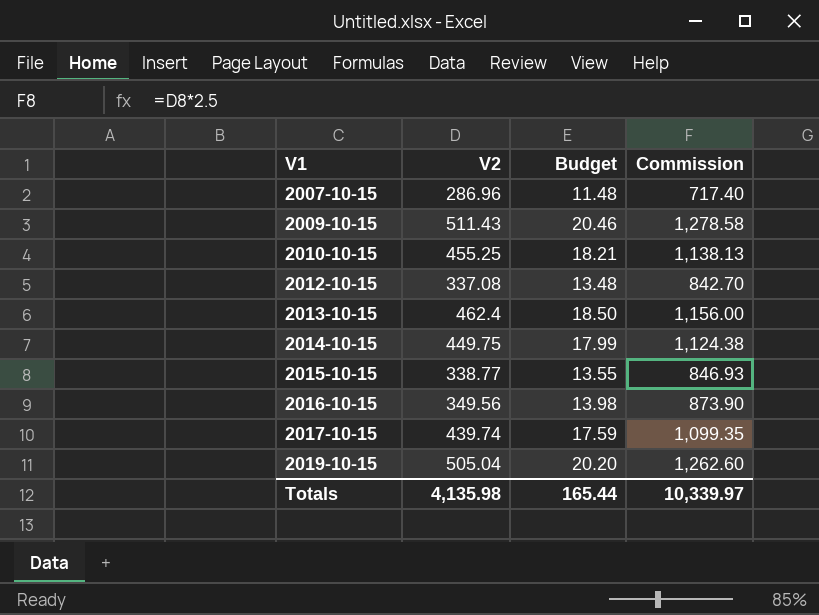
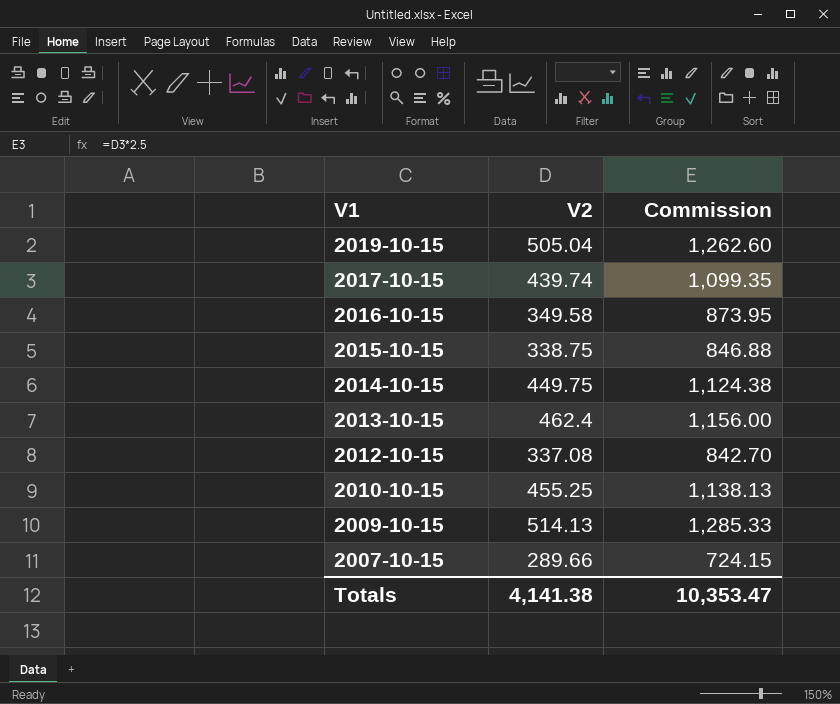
row order: V1 ascending -> V1 descending
column Budget | formula: [V2] * 0.04 -> none
2016-10-15 | V2: 349.56 -> 349.58
2016-10-15 | Commission: 873.90 -> 873.95
2015-10-15 | V2: 338.77 -> 338.75
2015-10-15 | Commission: 846.93 -> 846.88
2009-10-15 | V2: 511.43 -> 514.13
2009-10-15 | Commission: 1,278.58 -> 1,285.33
2007-10-15 | V2: 286.96 -> 289.66
2007-10-15 | Commission: 717.40 -> 724.15
Totals | V2: 4,135.98 -> 4,141.38
Totals | Commission: 10,339.97 -> 10,353.47

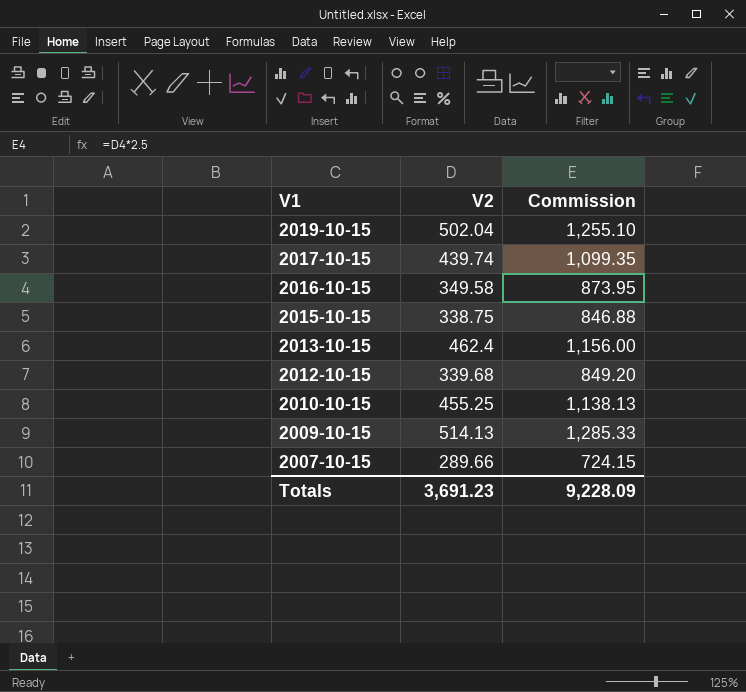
row 2014-10-15: 449.75 | 1,124.38 -> none
2019-10-15 | V2: 505.04 -> 502.04
2019-10-15 | Commission: 1,262.60 -> 1,255.10
2012-10-15 | V2: 337.08 -> 339.68
2012-10-15 | Commission: 842.70 -> 849.20
Totals | V2: 4,141.38 -> 3,691.23
Totals | Commission: 10,353.47 -> 9,228.09

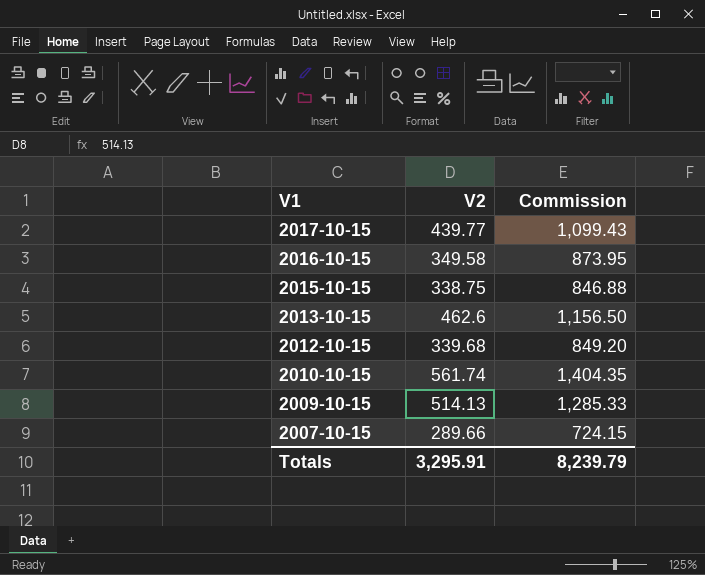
row 2019-10-15: 502.04 | 1,255.10 -> none
2017-10-15 | V2: 439.74 -> 439.77
2017-10-15 | Commission: 1,099.35 -> 1,099.43
2013-10-15 | V2: 462.4 -> 462.6
2013-10-15 | Commission: 1,156.00 -> 1,156.50
2010-10-15 | V2: 455.25 -> 561.74
2010-10-15 | Commission: 1,138.13 -> 1,404.35
Totals | V2: 3,691.23 -> 3,295.91
Totals | Commission: 9,228.09 -> 8,239.79

